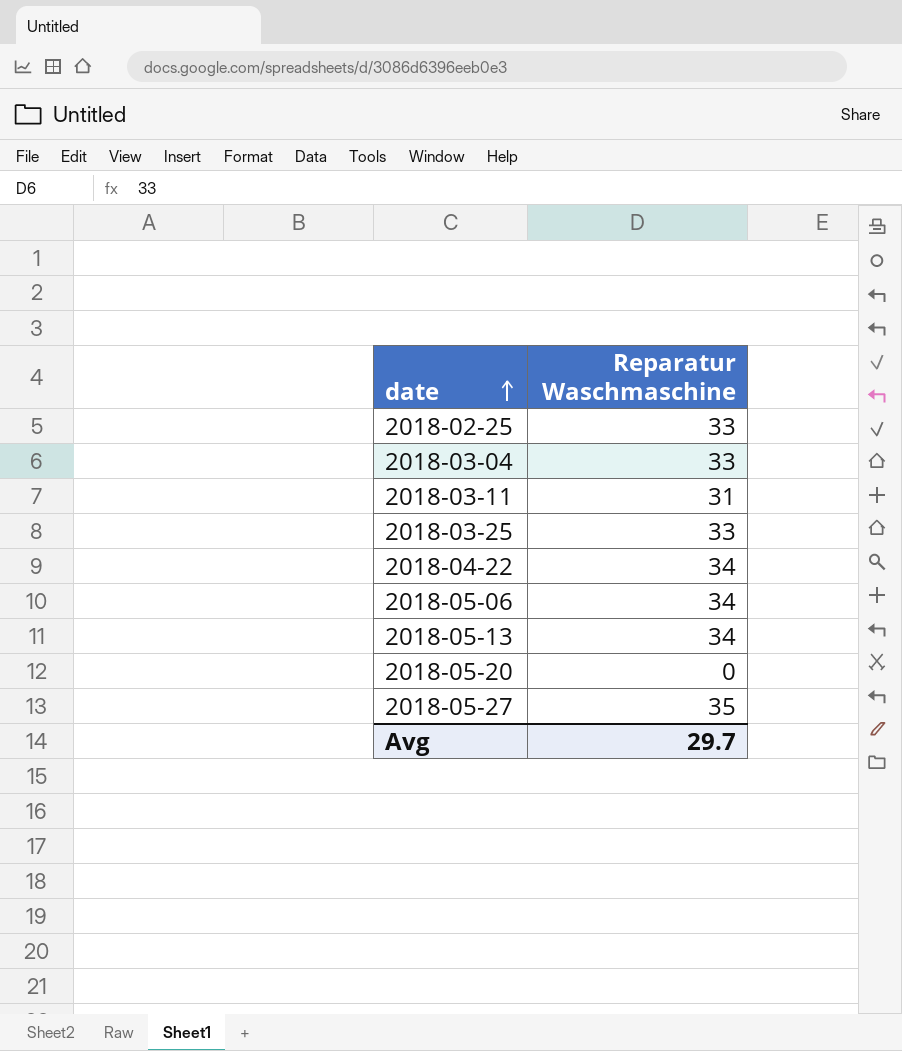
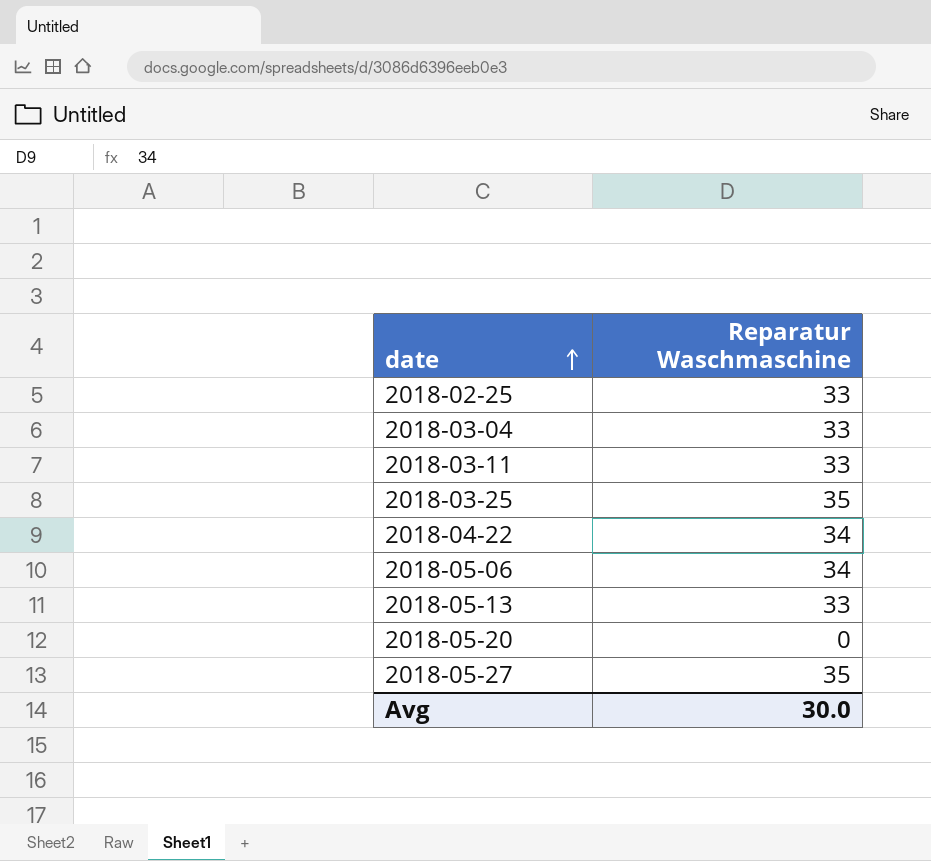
2018-03-11 | Reparatur Waschmaschine: 31 -> 33
2018-03-25 | Reparatur Waschmaschine: 33 -> 35
2018-05-13 | Reparatur Waschmaschine: 34 -> 33
Avg | Reparatur Waschmaschine: 29.7 -> 30.0

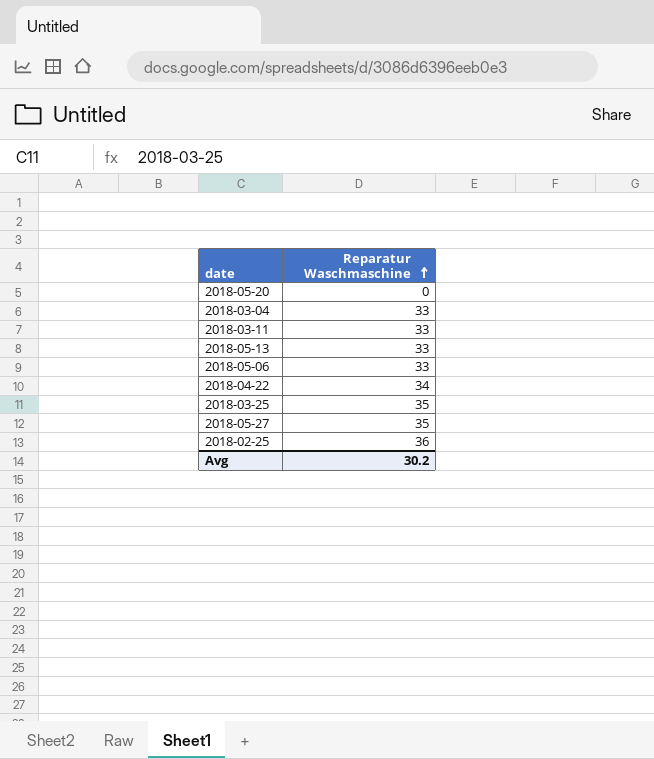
row order: date ascending -> Reparatur Waschmaschine ascending
2018-05-06 | Reparatur Waschmaschine: 34 -> 33
2018-02-25 | Reparatur Waschmaschine: 33 -> 36
Avg | Reparatur Waschmaschine: 30.0 -> 30.2

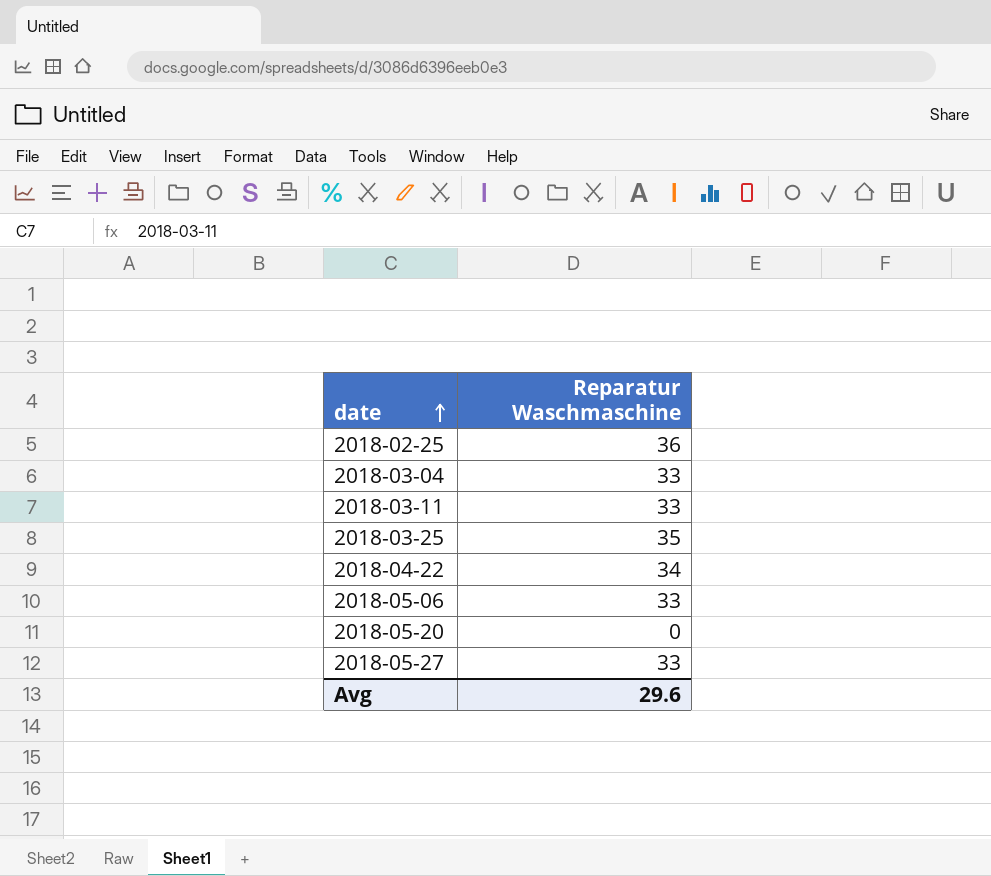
row order: Reparatur Waschmaschine ascending -> date ascending
row 2018-05-13: 33 -> none
2018-05-27 | Reparatur Waschmaschine: 35 -> 33
Avg | Reparatur Waschmaschine: 30.2 -> 29.6

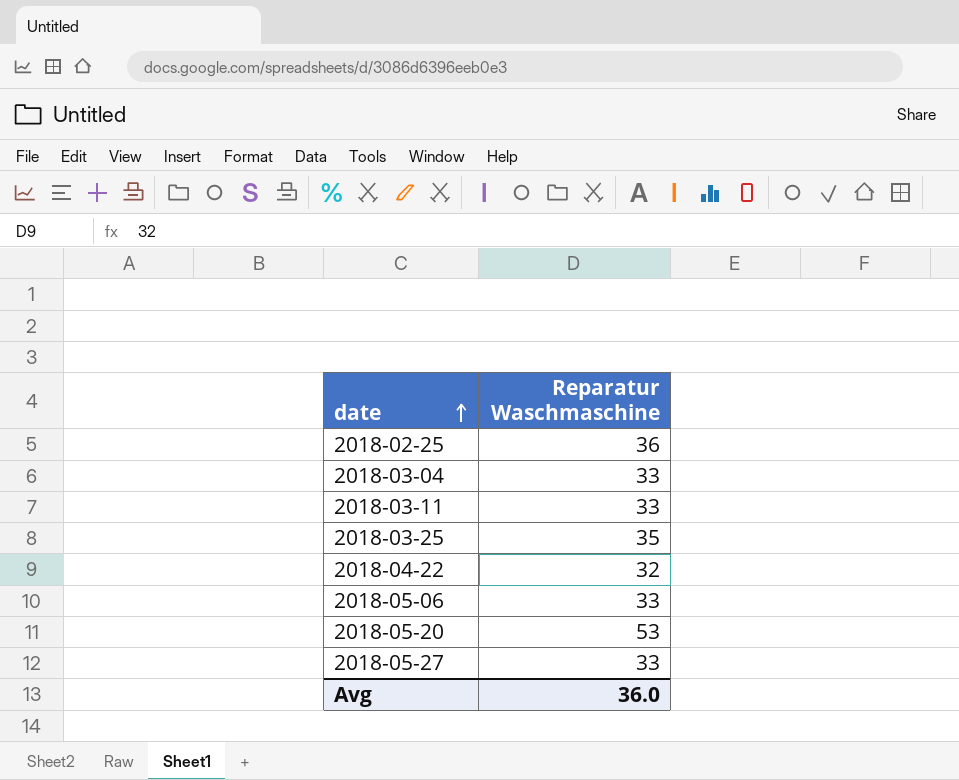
2018-04-22 | Reparatur Waschmaschine: 34 -> 32
2018-05-20 | Reparatur Waschmaschine: 0 -> 53
Avg | Reparatur Waschmaschine: 29.6 -> 36.0

